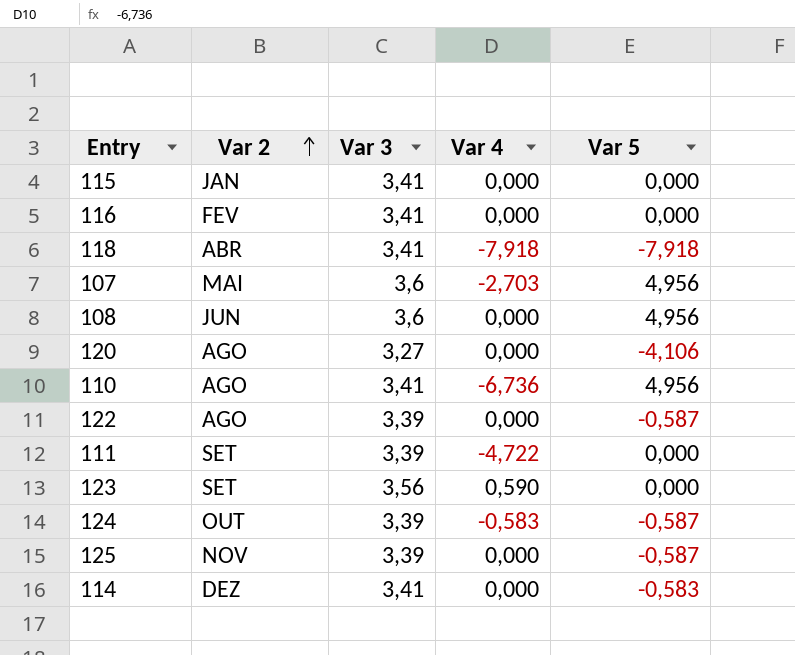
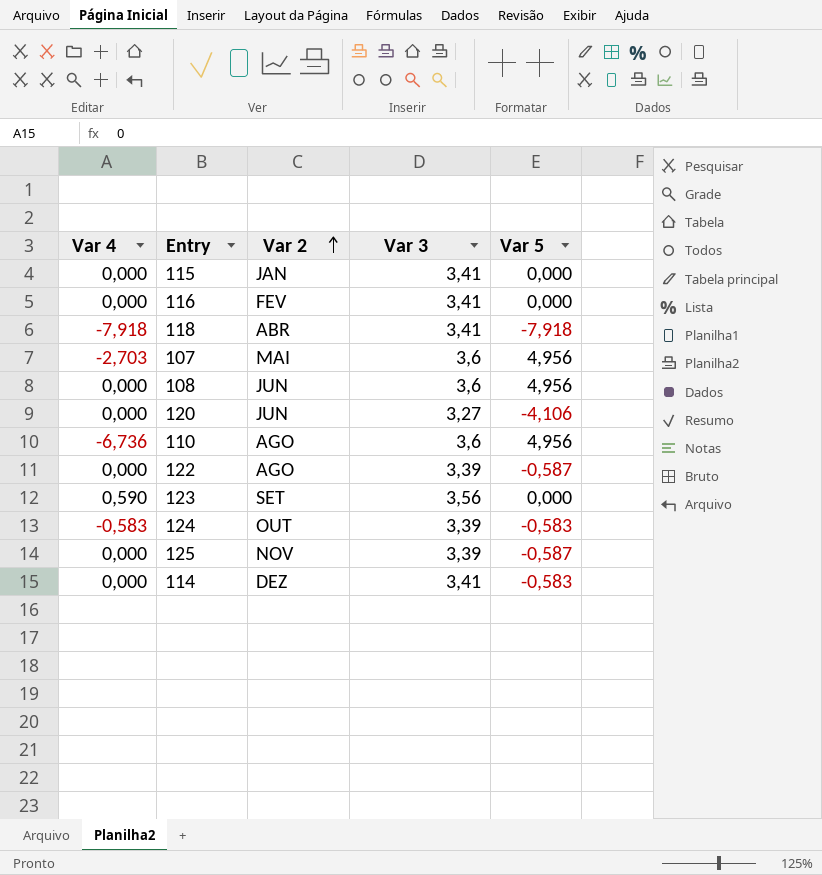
column Var 4 | position: 4 -> 1
row 111: SET | 3,39 | -4,722 | 0,000 -> none
120 | Var 2: AGO -> JUN
110 | Var 3: 3,41 -> 3,6
124 | Var 5: -0,587 -> -0,583

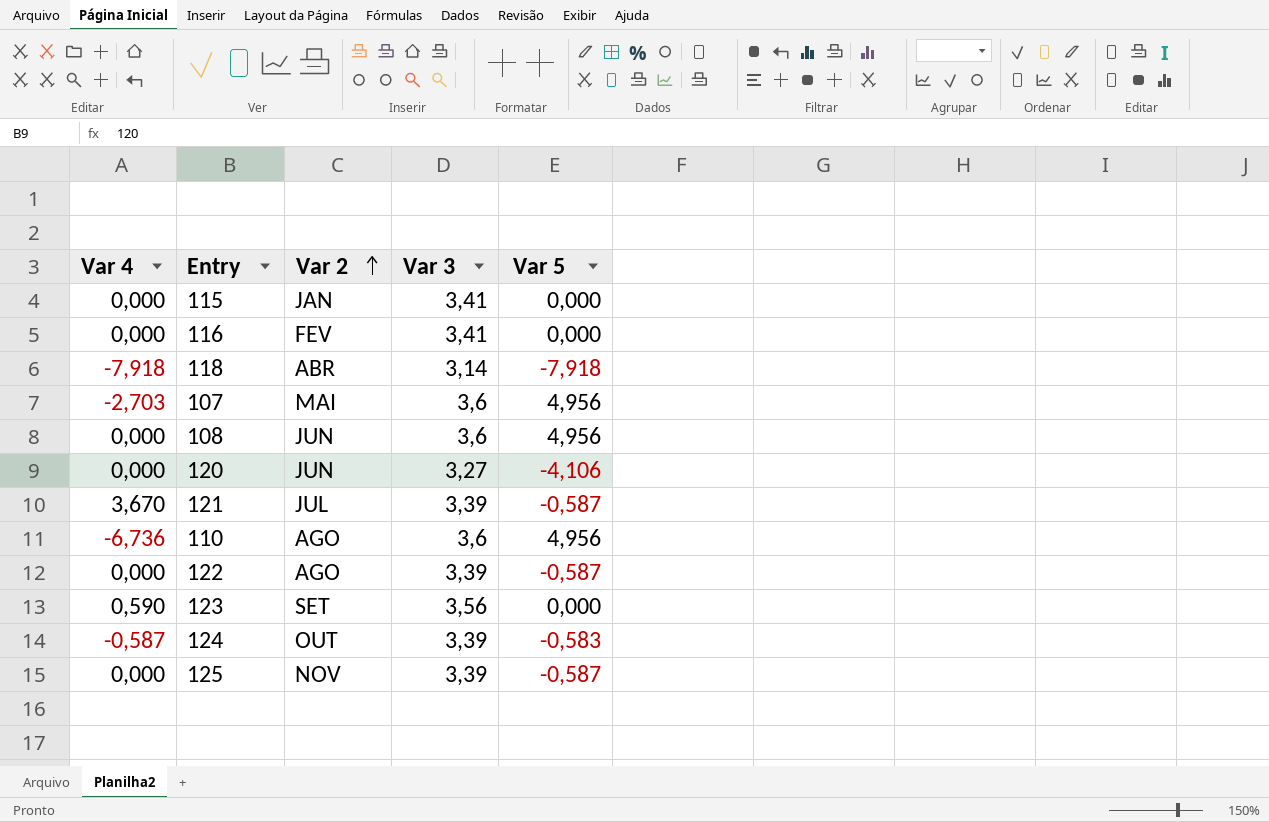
row 114: 0,000 | DEZ | 3,41 | -0,583 -> none
118 | Var 3: 3,41 -> 3,14
row 121: none -> 3,670 | JUL | 3,39 | -0,587
124 | Var 4: -0,583 -> -0,587

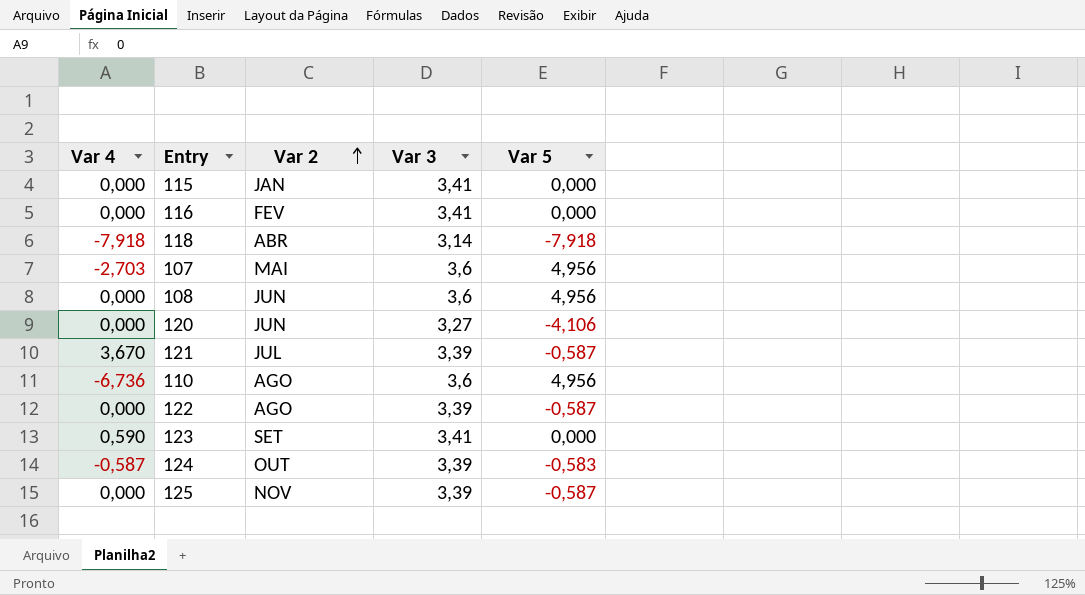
123 | Var 3: 3,56 -> 3,41

